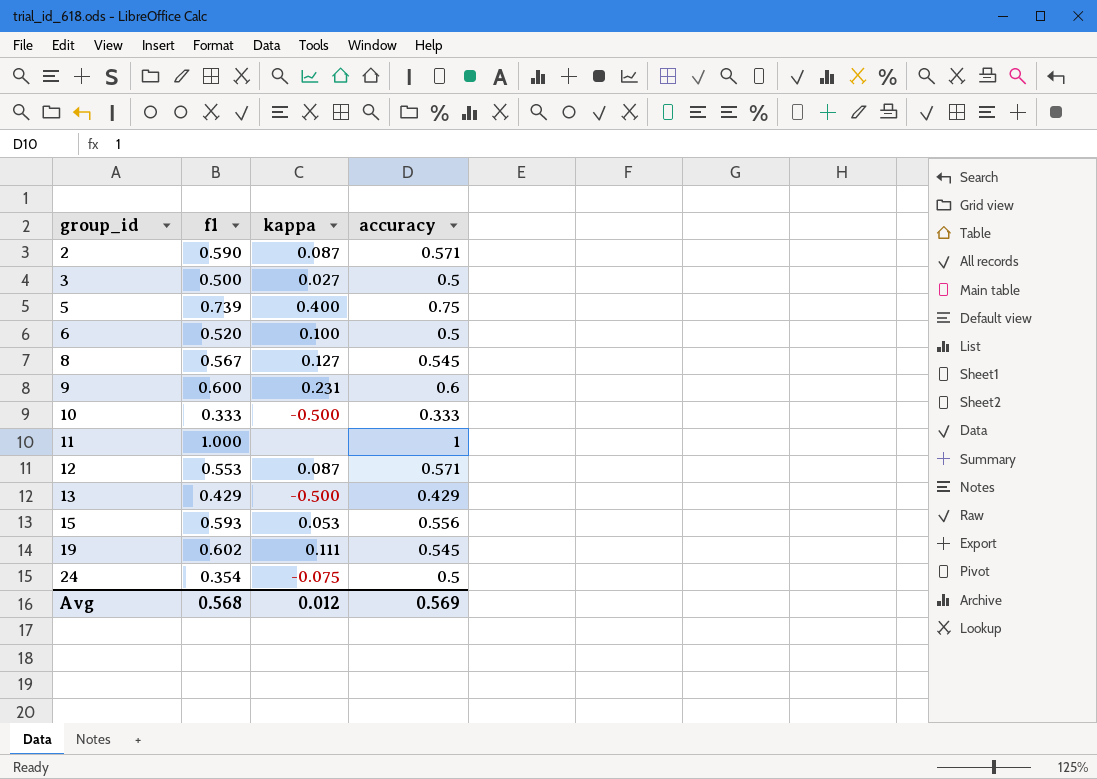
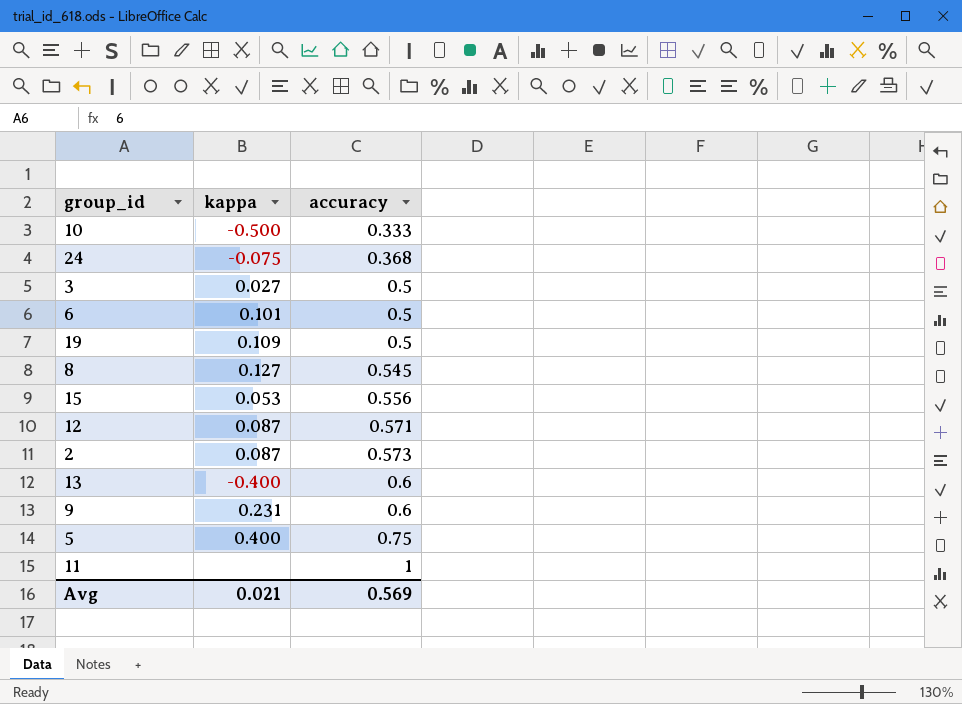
row order: group_id ascending -> accuracy ascending
column f1 | position: 2 -> none
24 | accuracy: 0.5 -> 0.368
6 | kappa: 0.100 -> 0.101
19 | kappa: 0.111 -> 0.109
19 | accuracy: 0.545 -> 0.5
2 | accuracy: 0.571 -> 0.573
13 | kappa: -0.500 -> -0.400
13 | accuracy: 0.429 -> 0.6
Avg | kappa: 0.012 -> 0.021

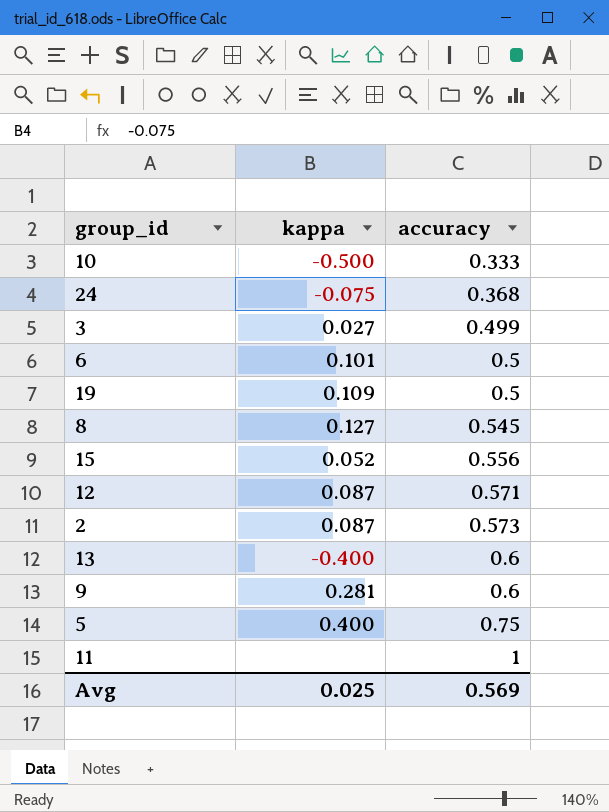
3 | accuracy: 0.5 -> 0.499
15 | kappa: 0.053 -> 0.052
9 | kappa: 0.231 -> 0.281
Avg | kappa: 0.021 -> 0.025

